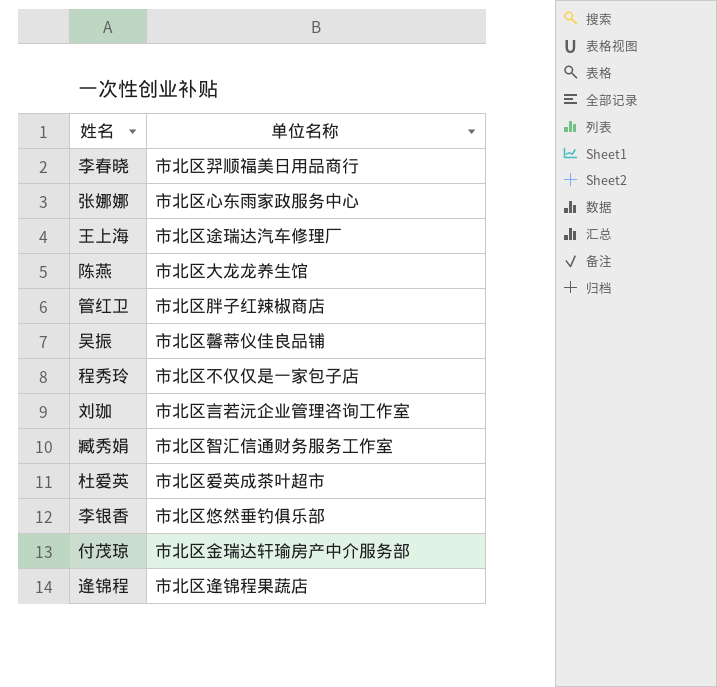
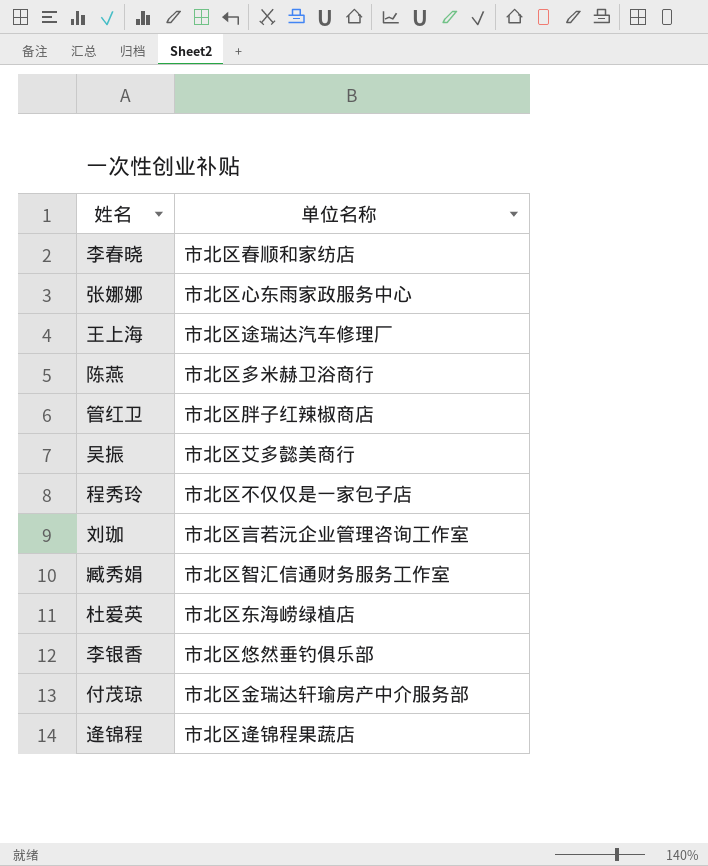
李春晓 | 单位名称: 市北区羿顺福美日用品商行 -> 市北区春顺和家纺店
陈燕 | 单位名称: 市北区大龙龙养生馆 -> 市北区多米赫卫浴商行
吴振 | 单位名称: 市北区馨蒂仪佳良品铺 -> 市北区艾多懿美商行
杜爱英 | 单位名称: 市北区爱英成茶叶超市 -> 市北区东海崂绿植店

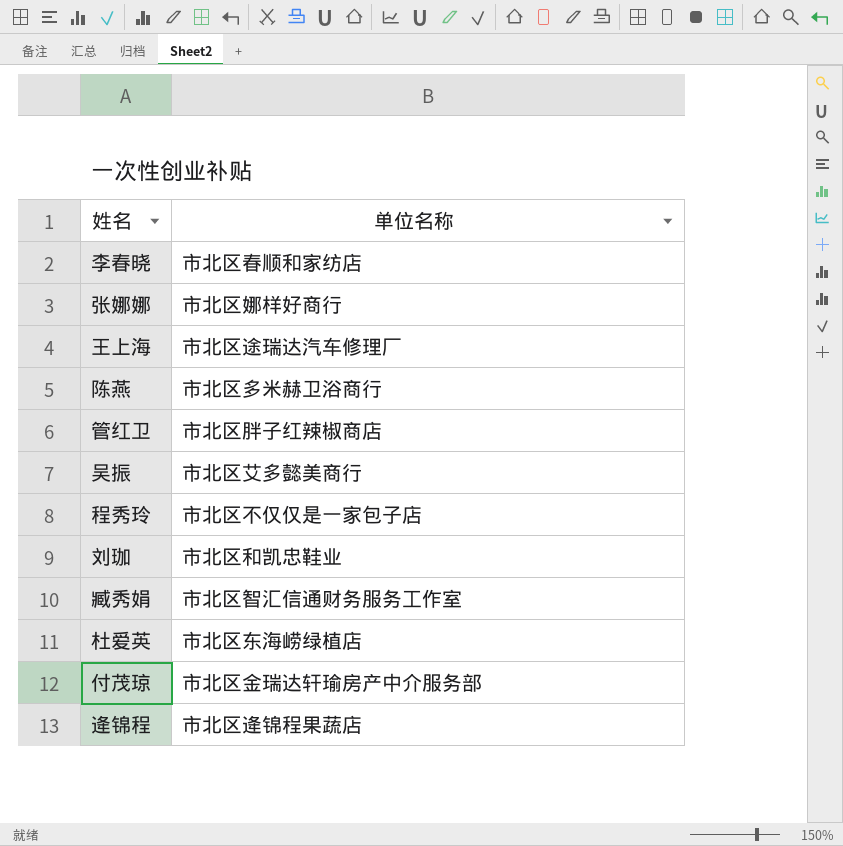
row 李银香: 市北区悠然垂钓俱乐部 -> none
张娜娜 | 单位名称: 市北区心东雨家政服务中心 -> 市北区娜样好商行
刘珈 | 单位名称: 市北区言若沅企业管理咨询工作室 -> 市北区和凯忠鞋业

